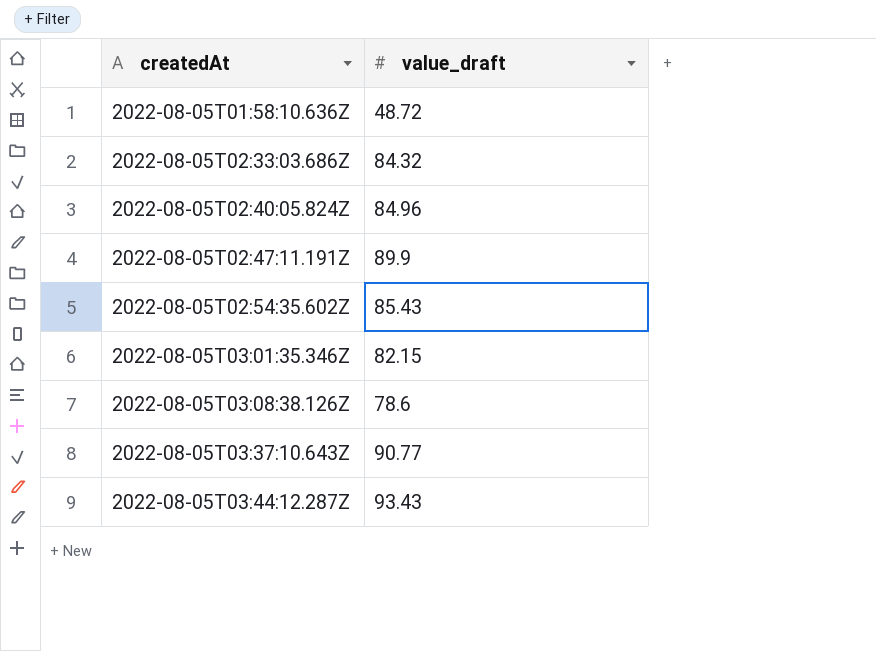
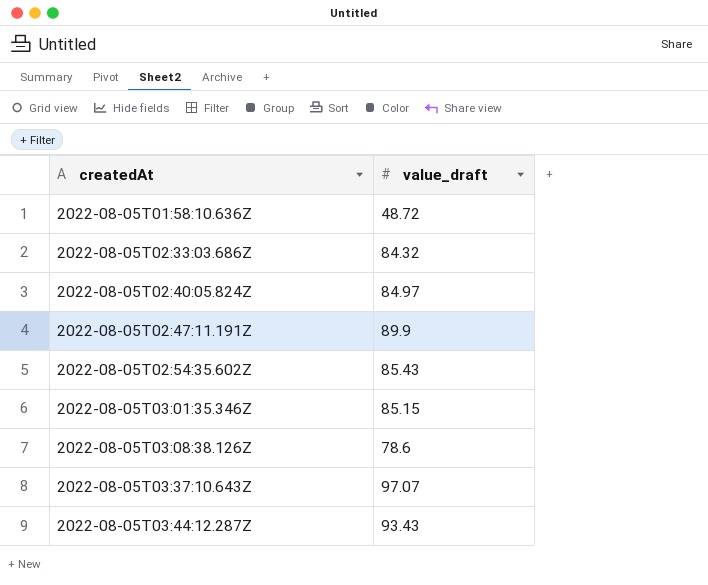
2022-08-05T02:40:05.824Z | value_draft: 84.96 -> 84.97
2022-08-05T03:01:35.346Z | value_draft: 82.15 -> 85.15
2022-08-05T03:37:10.643Z | value_draft: 90.77 -> 97.07

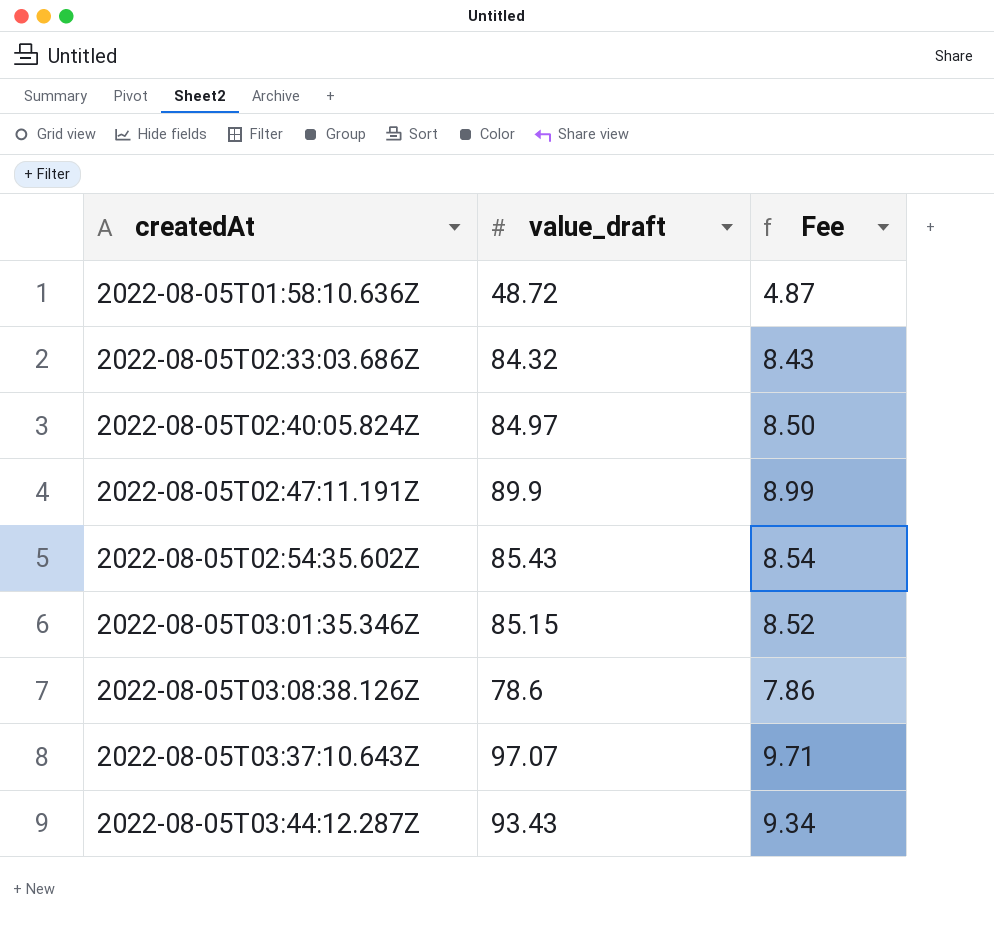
column Fee | formula: none -> [value_draft] * 0.1

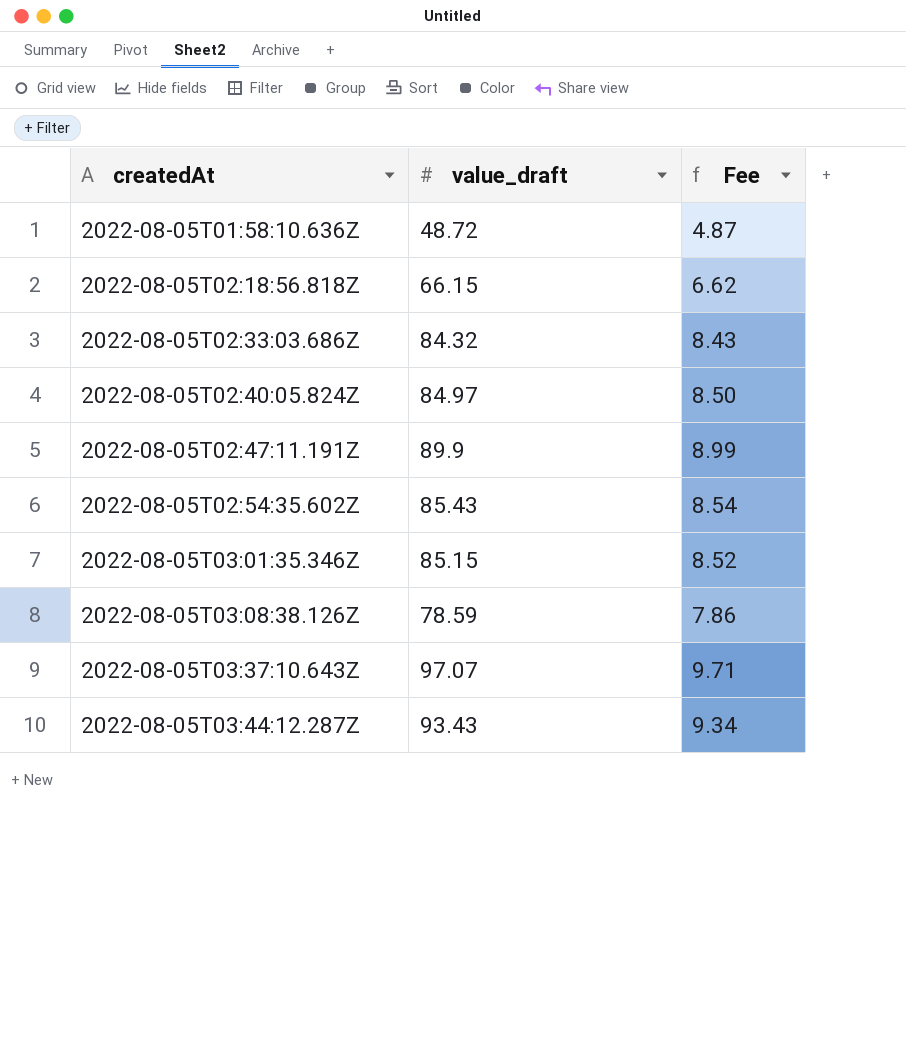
row 2022-08-05T02:18:56.818Z: none -> 66.15 | 6.62
2022-08-05T03:08:38.126Z | value_draft: 78.6 -> 78.59

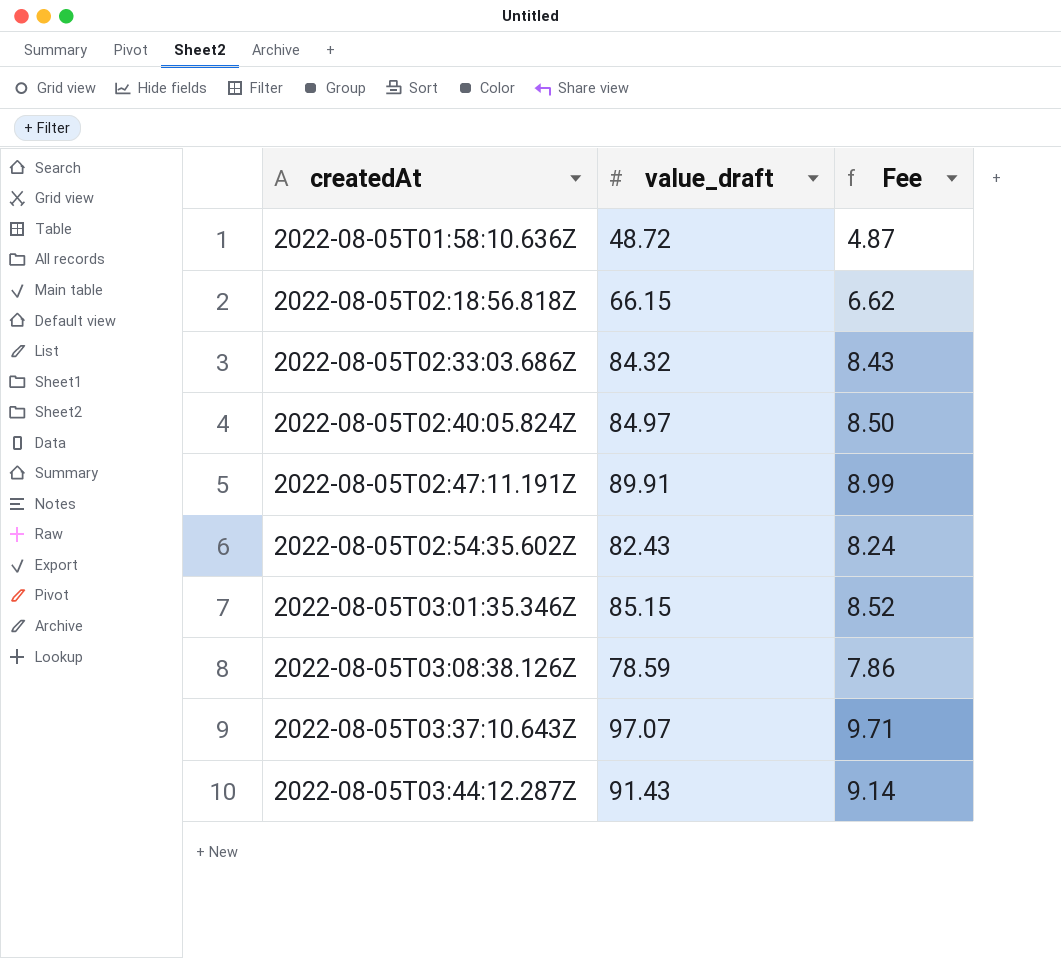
2022-08-05T02:47:11.191Z | value_draft: 89.9 -> 89.91
2022-08-05T02:54:35.602Z | value_draft: 85.43 -> 82.43
2022-08-05T02:54:35.602Z | Fee: 8.54 -> 8.24
2022-08-05T03:44:12.287Z | value_draft: 93.43 -> 91.43
2022-08-05T03:44:12.287Z | Fee: 9.34 -> 9.14

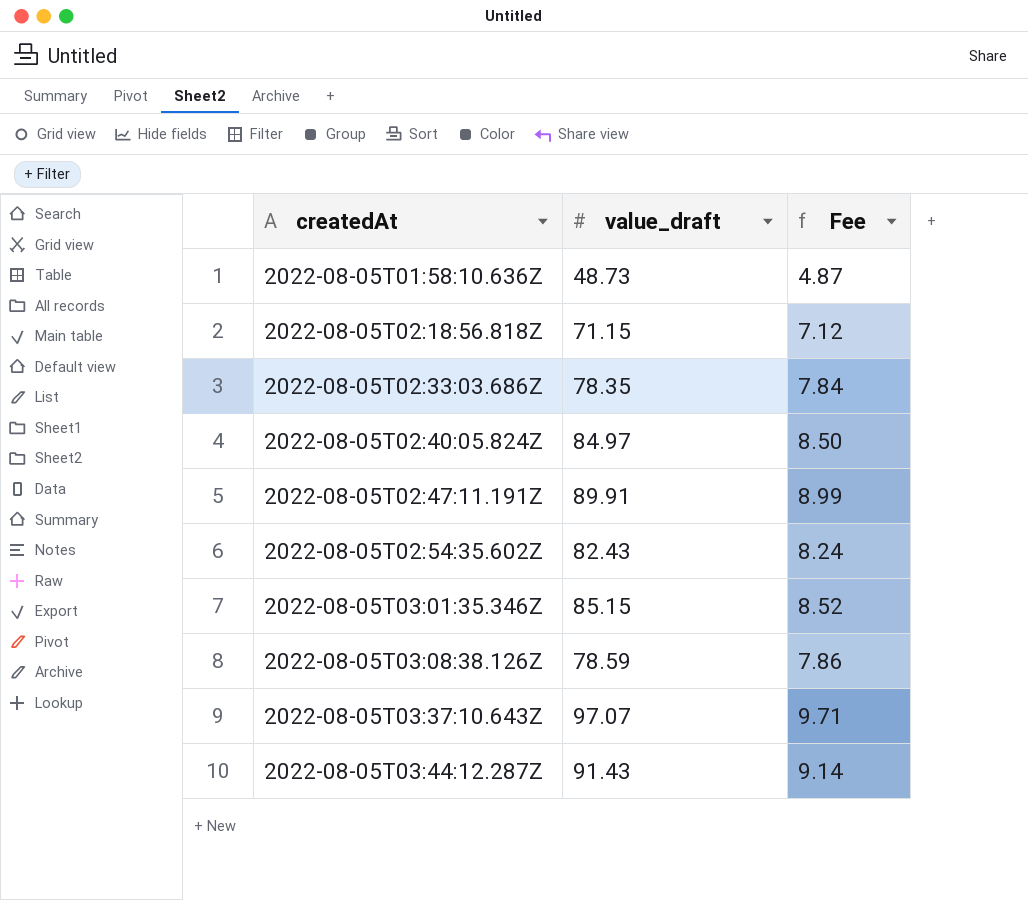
2022-08-05T01:58:10.636Z | value_draft: 48.72 -> 48.73
2022-08-05T02:18:56.818Z | value_draft: 66.15 -> 71.15
2022-08-05T02:18:56.818Z | Fee: 6.62 -> 7.12
2022-08-05T02:33:03.686Z | value_draft: 84.32 -> 78.35
2022-08-05T02:33:03.686Z | Fee: 8.43 -> 7.84

